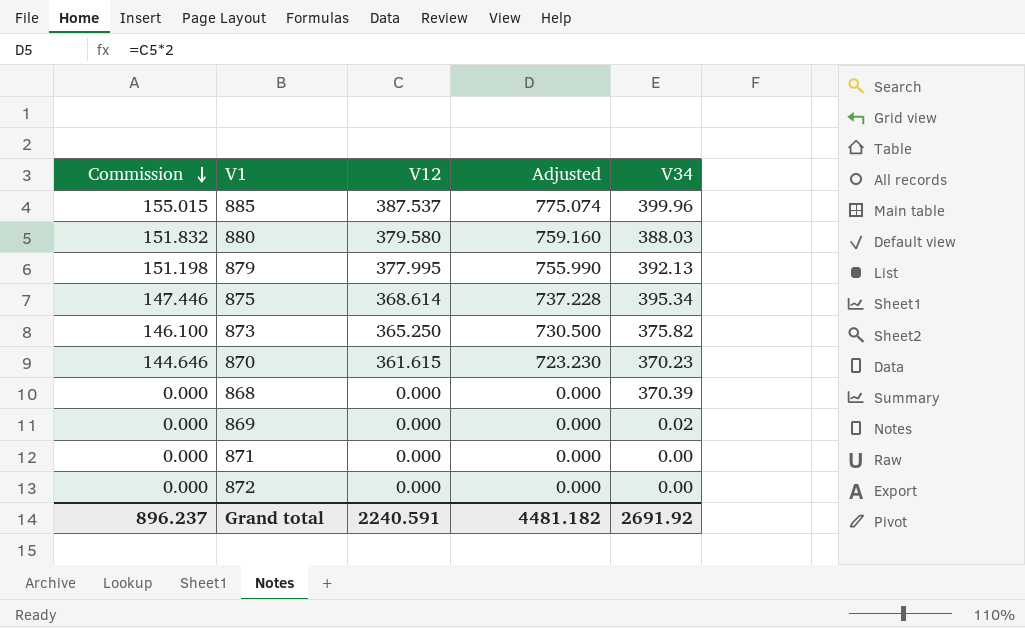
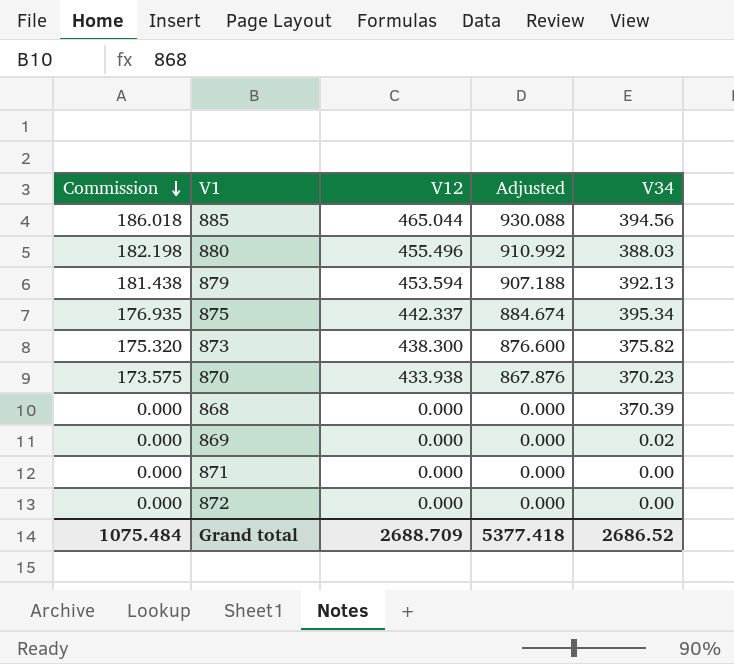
885 | Commission: 155.015 -> 186.018
885 | V12: 387.537 -> 465.044
885 | Adjusted: 775.074 -> 930.088
885 | V34: 399.96 -> 394.56
880 | Commission: 151.832 -> 182.198
880 | V12: 379.580 -> 455.496
880 | Adjusted: 759.160 -> 910.992
879 | Commission: 151.198 -> 181.438
879 | V12: 377.995 -> 453.594
879 | Adjusted: 755.990 -> 907.188
875 | Commission: 147.446 -> 176.935
875 | V12: 368.614 -> 442.337
875 | Adjusted: 737.228 -> 884.674
873 | Commission: 146.100 -> 175.320
873 | V12: 365.250 -> 438.300
873 | Adjusted: 730.500 -> 876.600
870 | Commission: 144.646 -> 173.575
870 | V12: 361.615 -> 433.938
870 | Adjusted: 723.230 -> 867.876
Grand total | Commission: 896.237 -> 1075.484
Grand total | V12: 2240.591 -> 2688.709
Grand total | Adjusted: 4481.182 -> 5377.418
Grand total | V34: 2691.92 -> 2686.52

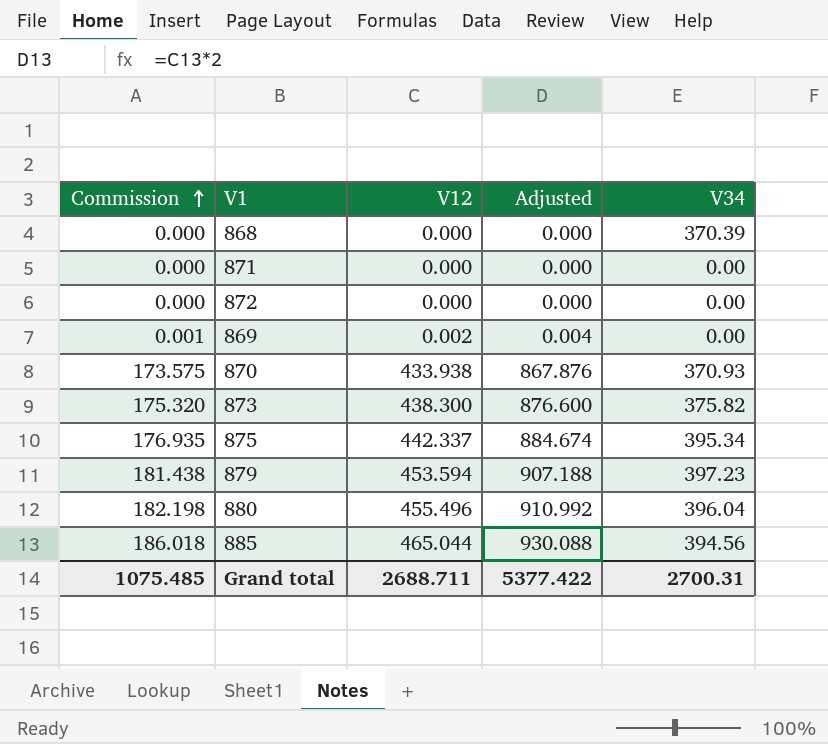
row order: Commission descending -> Commission ascending
869 | Commission: 0.000 -> 0.001
869 | V12: 0.000 -> 0.002
869 | Adjusted: 0.000 -> 0.004
869 | V34: 0.02 -> 0.00
870 | V34: 370.23 -> 370.93
879 | V34: 392.13 -> 397.23
880 | V34: 388.03 -> 396.04
Grand total | Commission: 1075.484 -> 1075.485
Grand total | V12: 2688.709 -> 2688.711
Grand total | Adjusted: 5377.418 -> 5377.422
Grand total | V34: 2686.52 -> 2700.31

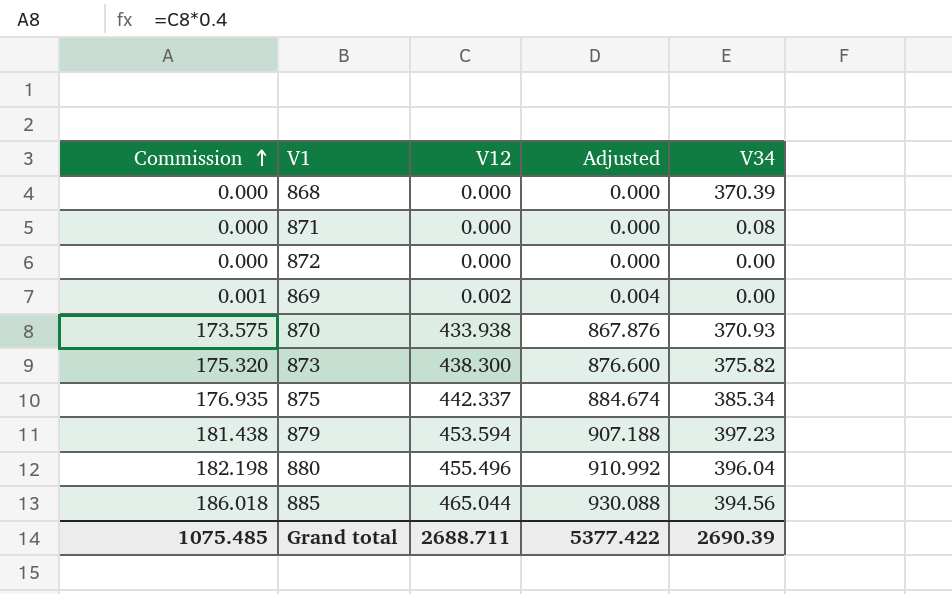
871 | V34: 0.00 -> 0.08
875 | V34: 395.34 -> 385.34
Grand total | V34: 2700.31 -> 2690.39

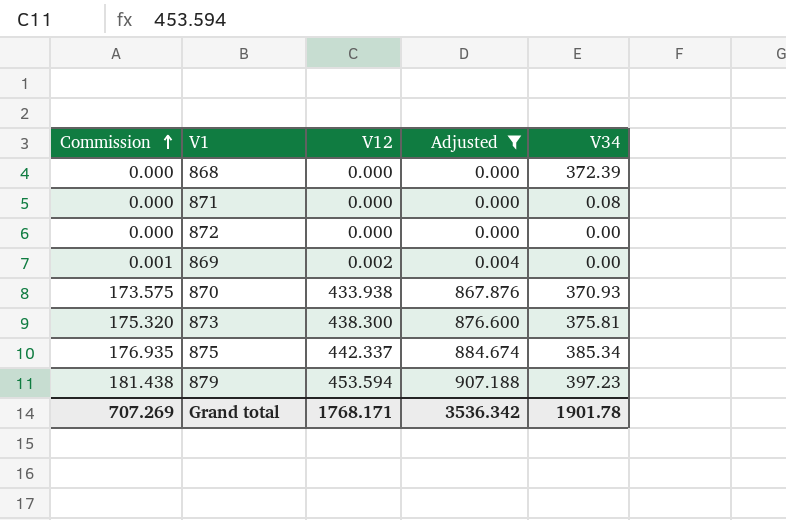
filter: none -> Adjusted <= 907.188
868 | V34: 370.39 -> 372.39
873 | V34: 375.82 -> 375.81
Grand total | Commission: 1075.485 -> 707.269
Grand total | V12: 2688.711 -> 1768.171
Grand total | Adjusted: 5377.422 -> 3536.342
Grand total | V34: 2690.39 -> 1901.78

